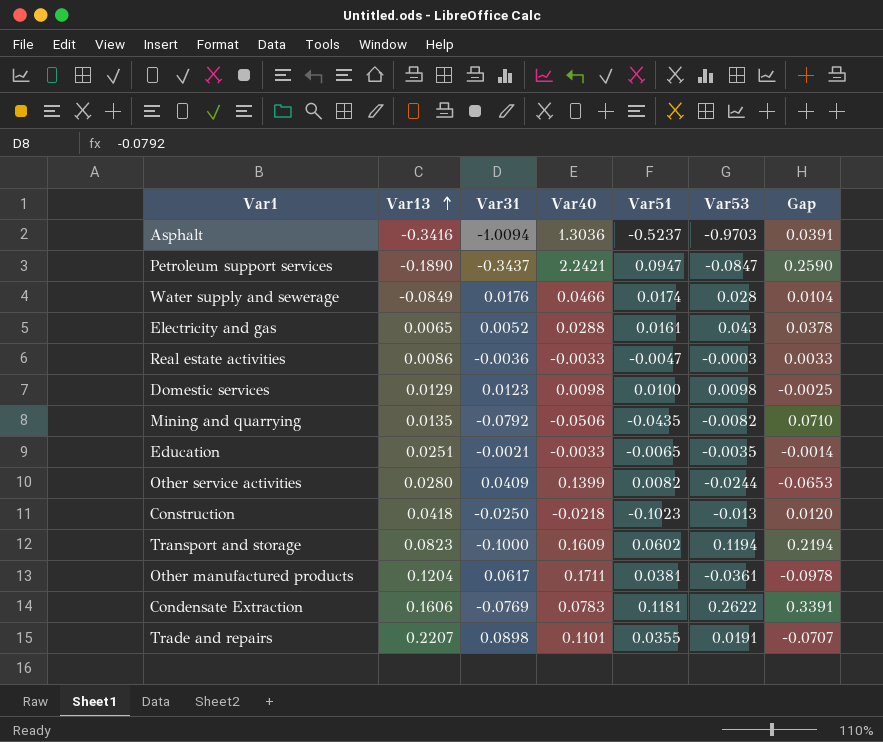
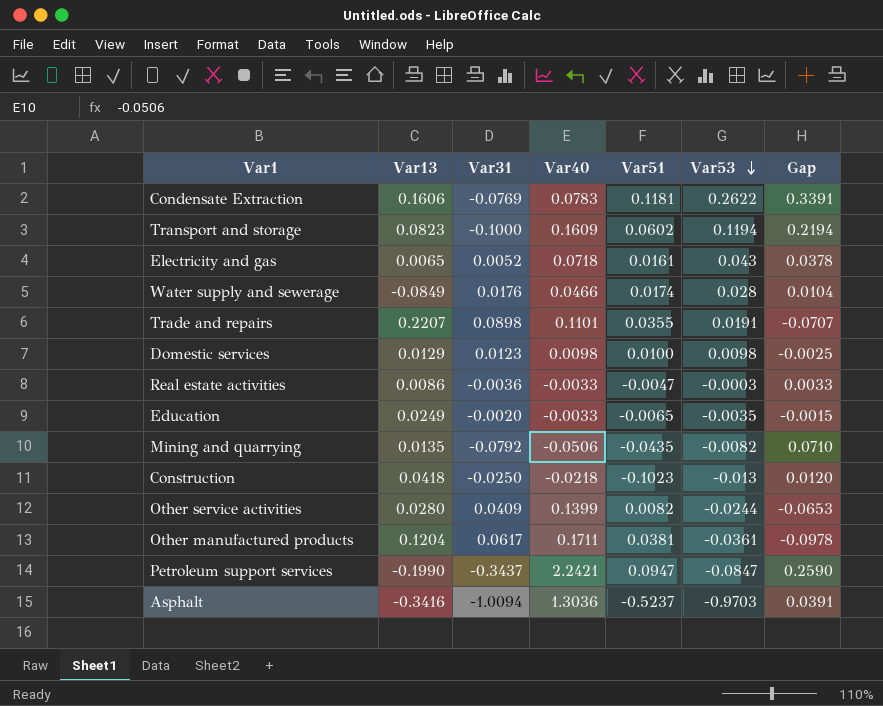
row order: Var13 ascending -> Var53 descending
Electricity and gas | Var40: 0.0288 -> 0.0718
Education | Var13: 0.0251 -> 0.0249
Education | Var31: -0.0021 -> -0.0020
Education | Gap: -0.0014 -> -0.0015
Petroleum support services | Var13: -0.1890 -> -0.1990

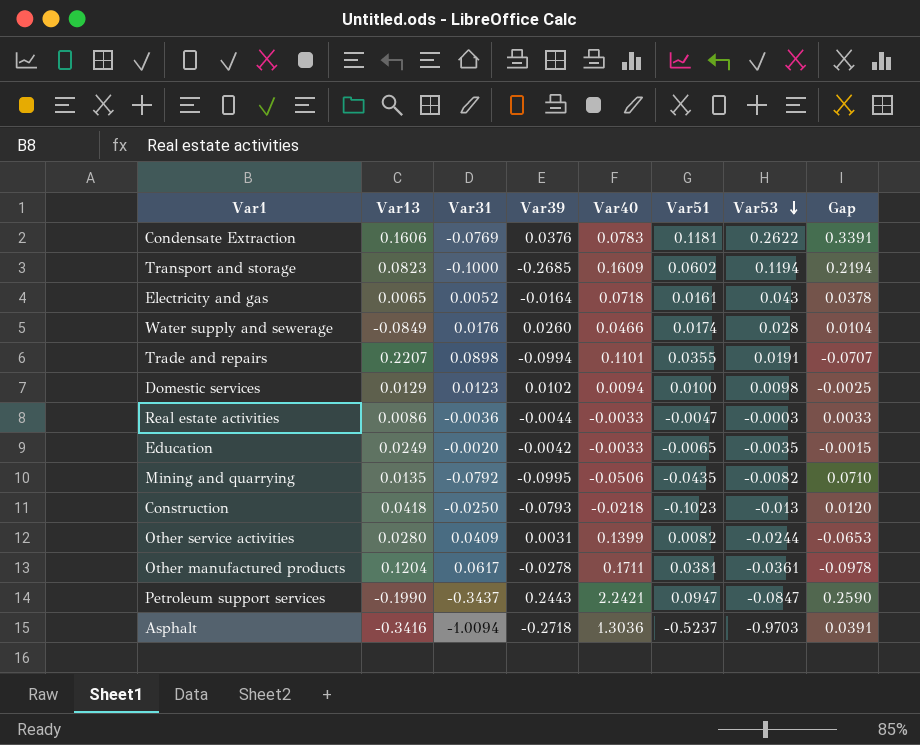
column Var39 | position: none -> 4
Domestic services | Var40: 0.0098 -> 0.0094

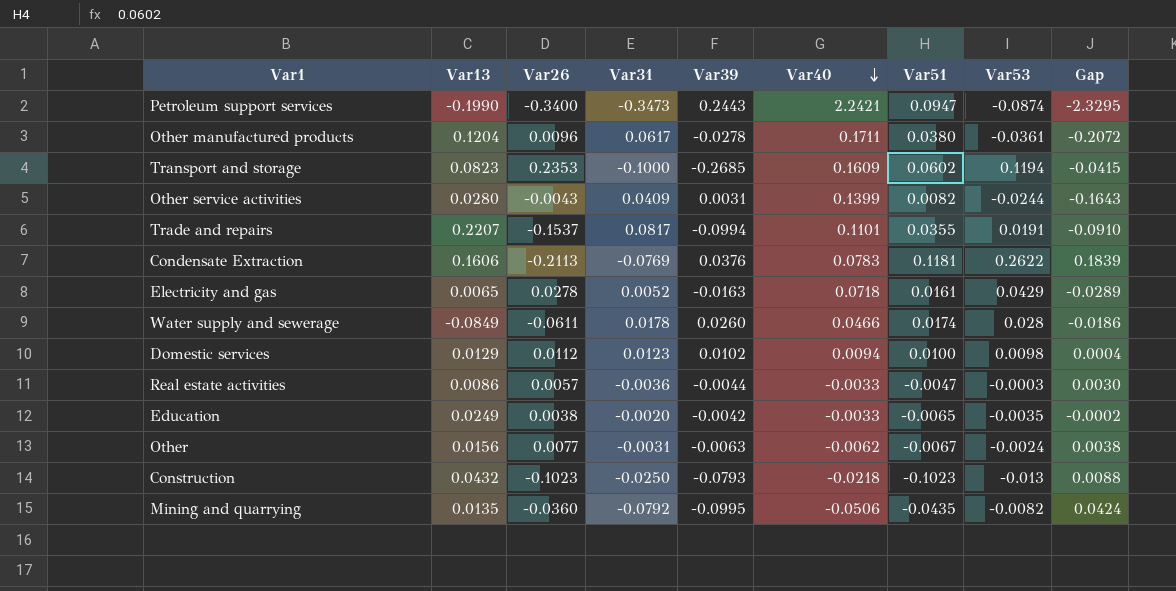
row order: Var53 descending -> Var40 descending
column Var26 | position: none -> 3
column Gap | formula: [Var53] - [Var31] -> [Var53] - [Var40]
row Asphalt: -0.3416 | -1.0094 | -0.2718 | 1.3036 | -0.5237 | -0.9703 | 0.0391 -> none
Petroleum support services | Var31: -0.3437 -> -0.3473
Petroleum support services | Var53: -0.0847 -> -0.0874
Other manufactured products | Var51: 0.0381 -> 0.0380
Trade and repairs | Var31: 0.0898 -> 0.0817
Electricity and gas | Var39: -0.0164 -> -0.0163
Electricity and gas | Var53: 0.043 -> 0.0429
Water supply and sewerage | Var31: 0.0176 -> 0.0178
row Other: none -> 0.0156 | 0.0077 | -0.0031 | -0.0063 | -0.0062 | -0.0067 | -0.0024 | 0.0038
Construction | Var13: 0.0418 -> 0.0432

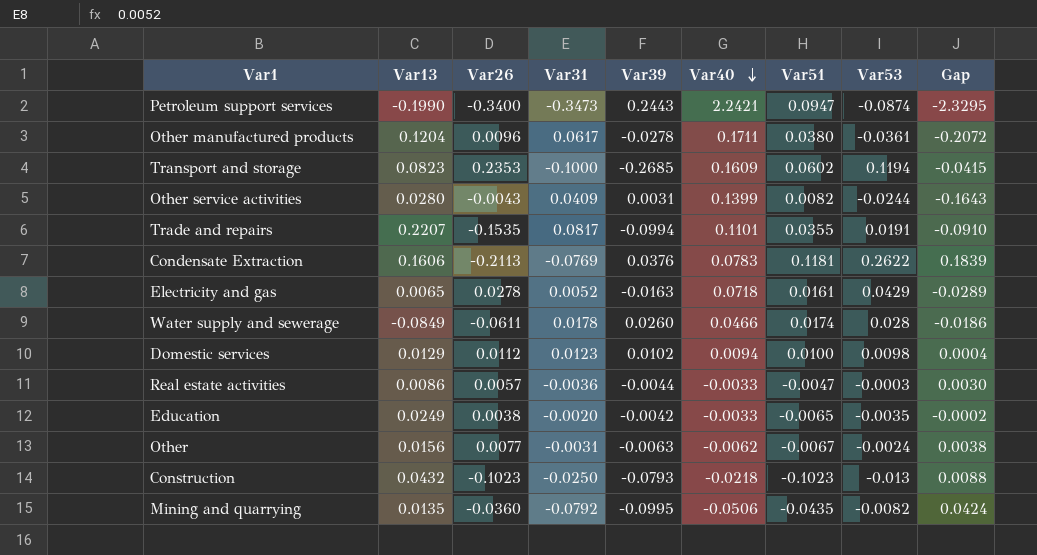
Trade and repairs | Var26: -0.1537 -> -0.1535

